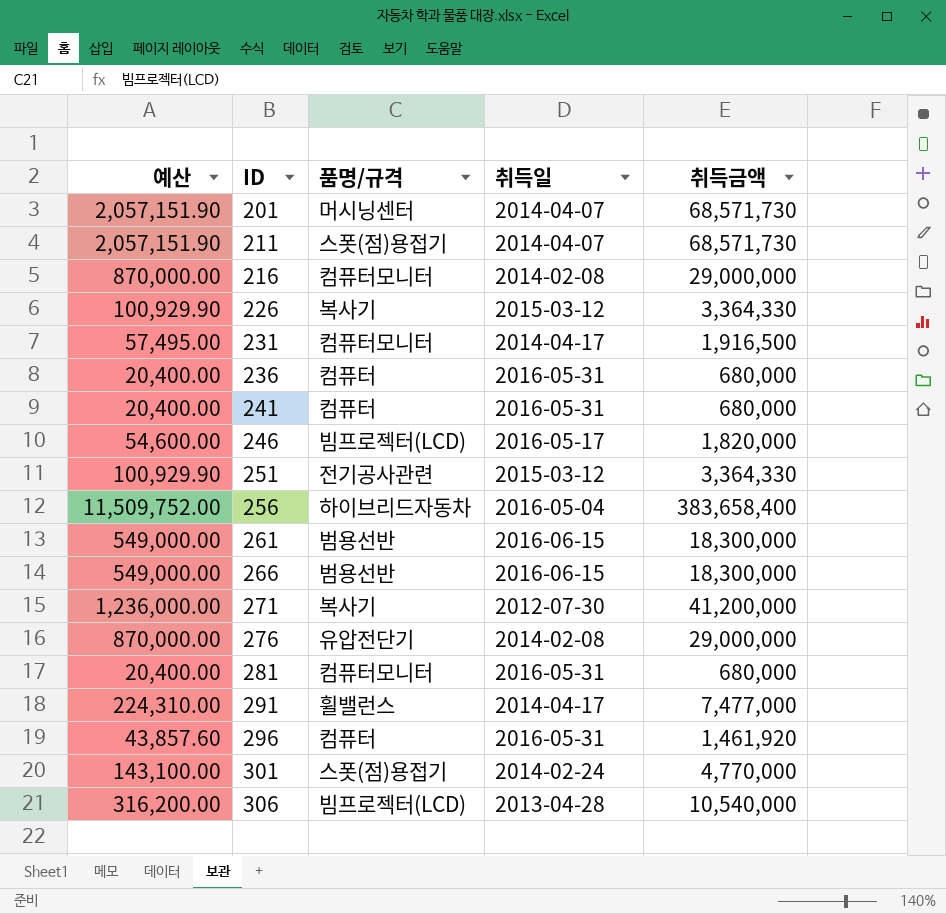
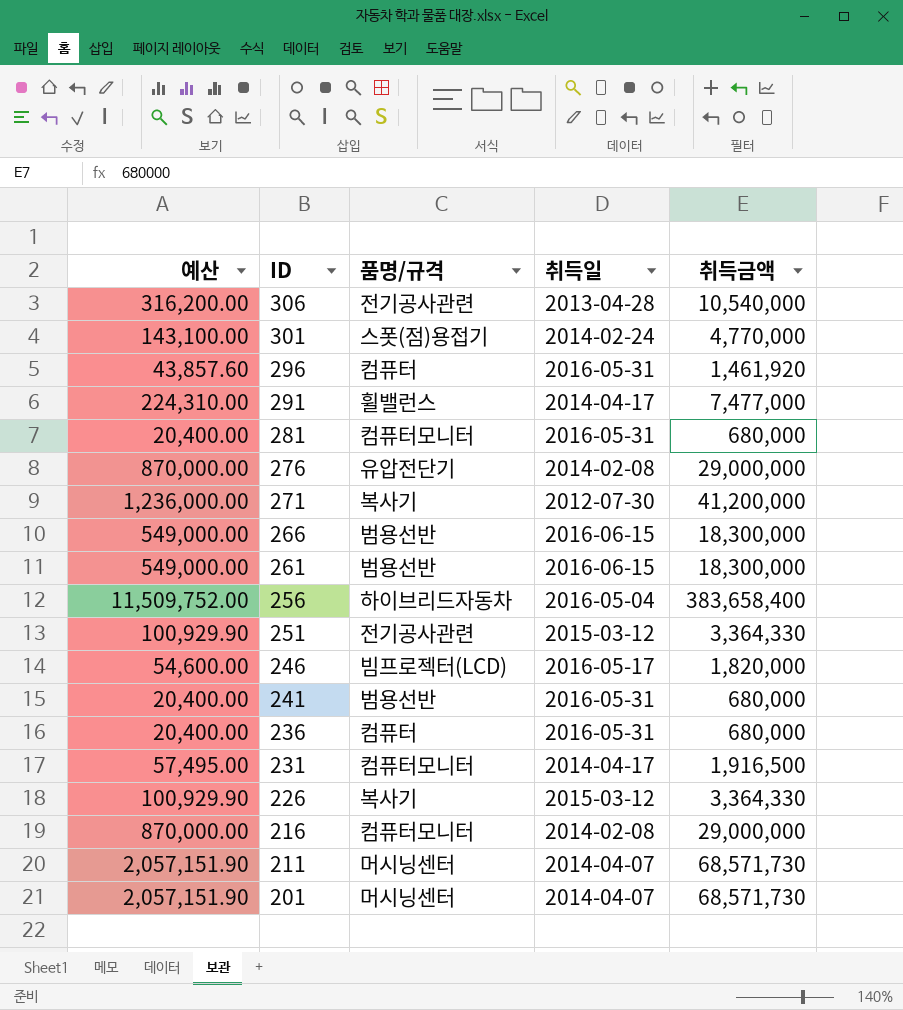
row order: ID ascending -> ID descending
306 | 품명/규격: 빔프로젝터(LCD) -> 전기공사관련
241 | 품명/규격: 컴퓨터 -> 범용선반
211 | 품명/규격: 스폿(점)용접기 -> 머시닝센터

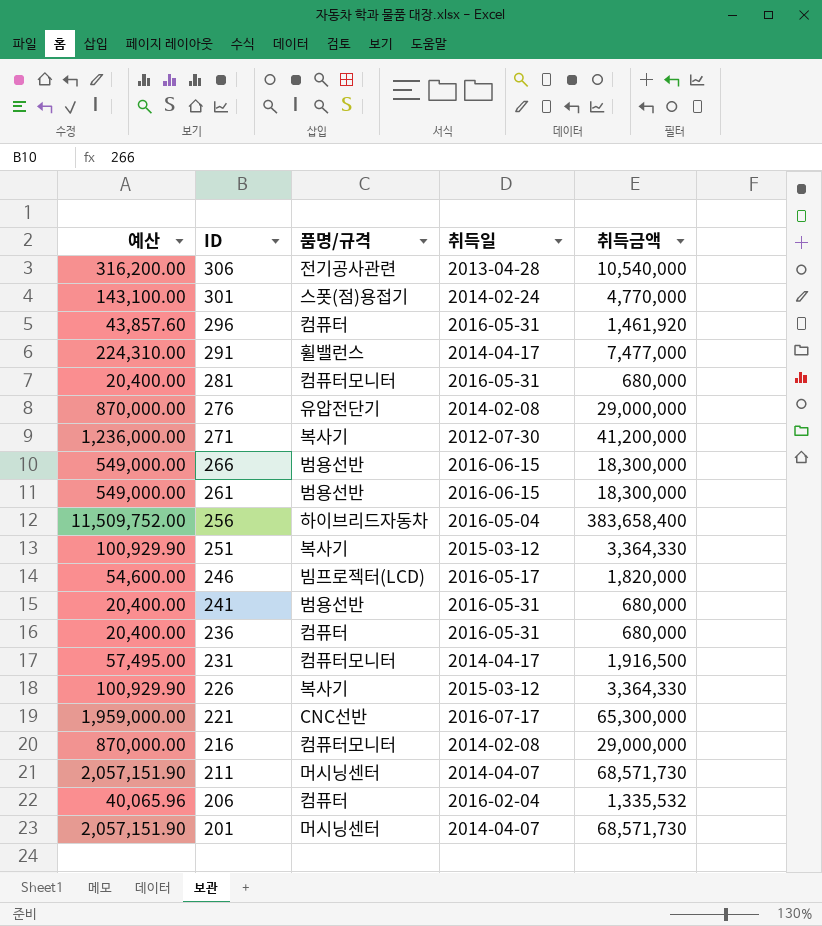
251 | 품명/규격: 전기공사관련 -> 복사기
row 221: none -> 1,959,000.00 | CNC선반 | 2016-07-17 | 65,300,000
row 206: none -> 40,065.96 | 컴퓨터 | 2016-02-04 | 1,335,532

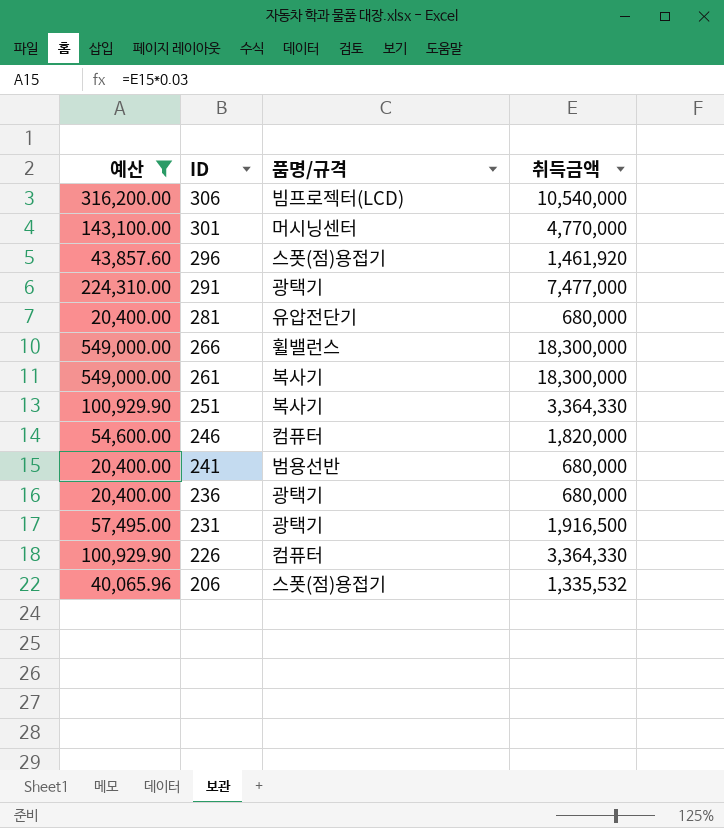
filter: none -> 예산 <= 549,000.00
column 취득일 | position: 4 -> none
306 | 품명/규격: 전기공사관련 -> 빔프로젝터(LCD)
301 | 품명/규격: 스폿(점)용접기 -> 머시닝센터
296 | 품명/규격: 컴퓨터 -> 스폿(점)용접기
291 | 품명/규격: 휠밸런스 -> 광택기
281 | 품명/규격: 컴퓨터모니터 -> 유압전단기
266 | 품명/규격: 범용선반 -> 휠밸런스
261 | 품명/규격: 범용선반 -> 복사기
246 | 품명/규격: 빔프로젝터(LCD) -> 컴퓨터
236 | 품명/규격: 컴퓨터 -> 광택기
231 | 품명/규격: 컴퓨터모니터 -> 광택기
226 | 품명/규격: 복사기 -> 컴퓨터
206 | 품명/규격: 컴퓨터 -> 스폿(점)용접기

